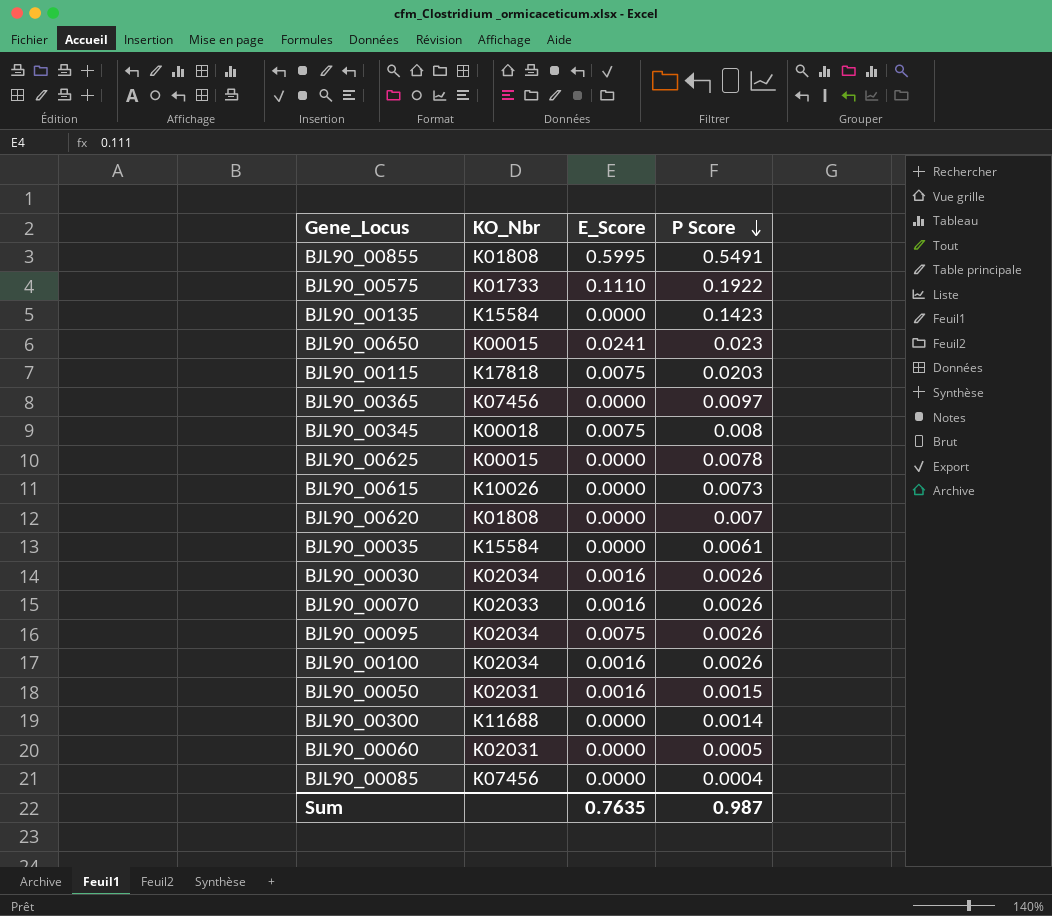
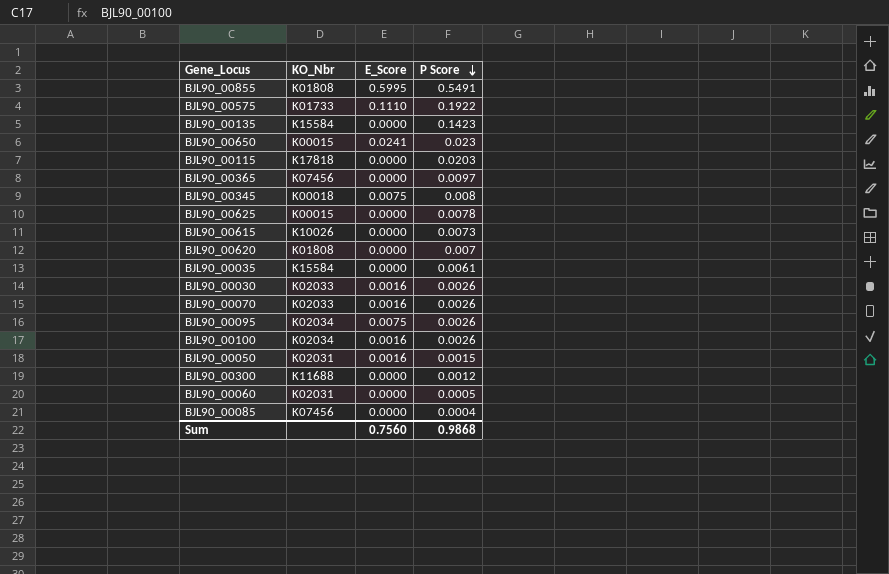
BJL90_00115 | E_Score: 0.0075 -> 0.0000
BJL90_00030 | KO_Nbr: K02034 -> K02033
BJL90_00300 | P Score: 0.0014 -> 0.0012
Sum | E_Score: 0.7635 -> 0.7560
Sum | P Score: 0.987 -> 0.9868

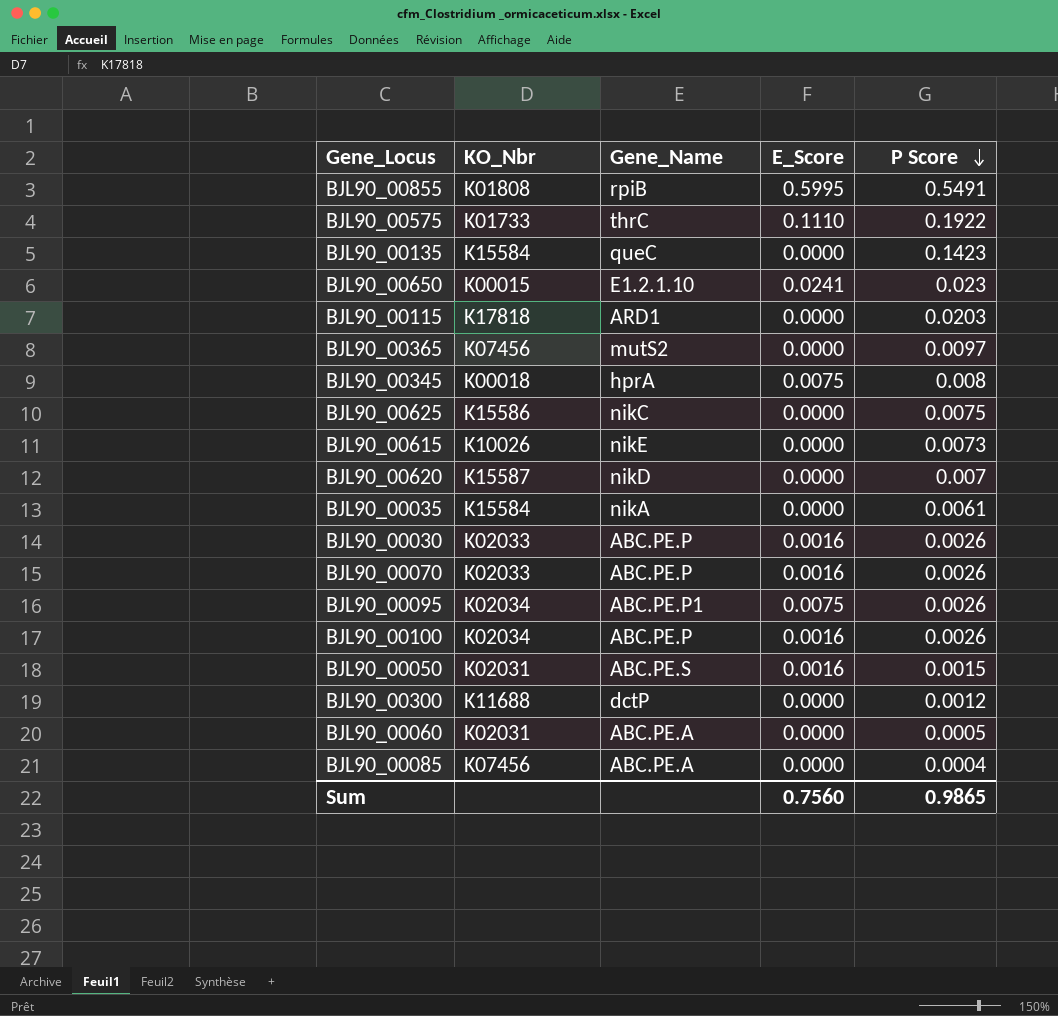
column Gene_Name | position: none -> 3
BJL90_00625 | KO_Nbr: K00015 -> K15586
BJL90_00625 | P Score: 0.0078 -> 0.0075
BJL90_00620 | KO_Nbr: K01808 -> K15587
Sum | P Score: 0.9868 -> 0.9865

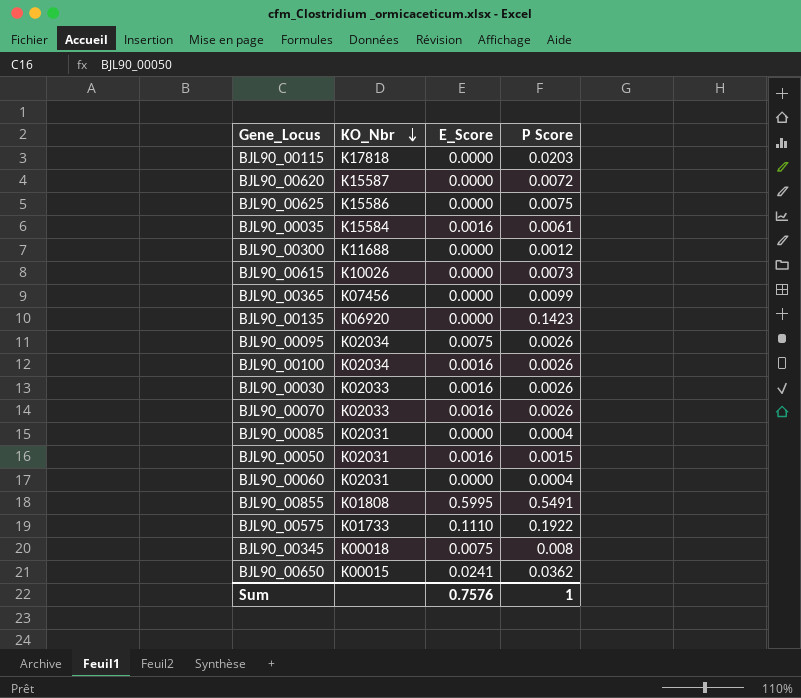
row order: P Score descending -> KO_Nbr descending
column Gene_Name | position: 3 -> none
BJL90_00620 | P Score: 0.007 -> 0.0072
BJL90_00035 | E_Score: 0.0000 -> 0.0016
BJL90_00365 | P Score: 0.0097 -> 0.0099
BJL90_00135 | KO_Nbr: K15584 -> K06920
BJL90_00085 | KO_Nbr: K07456 -> K02031
BJL90_00060 | P Score: 0.0005 -> 0.0004
BJL90_00650 | P Score: 0.023 -> 0.0362
Sum | E_Score: 0.7560 -> 0.7576
Sum | P Score: 0.9865 -> 1

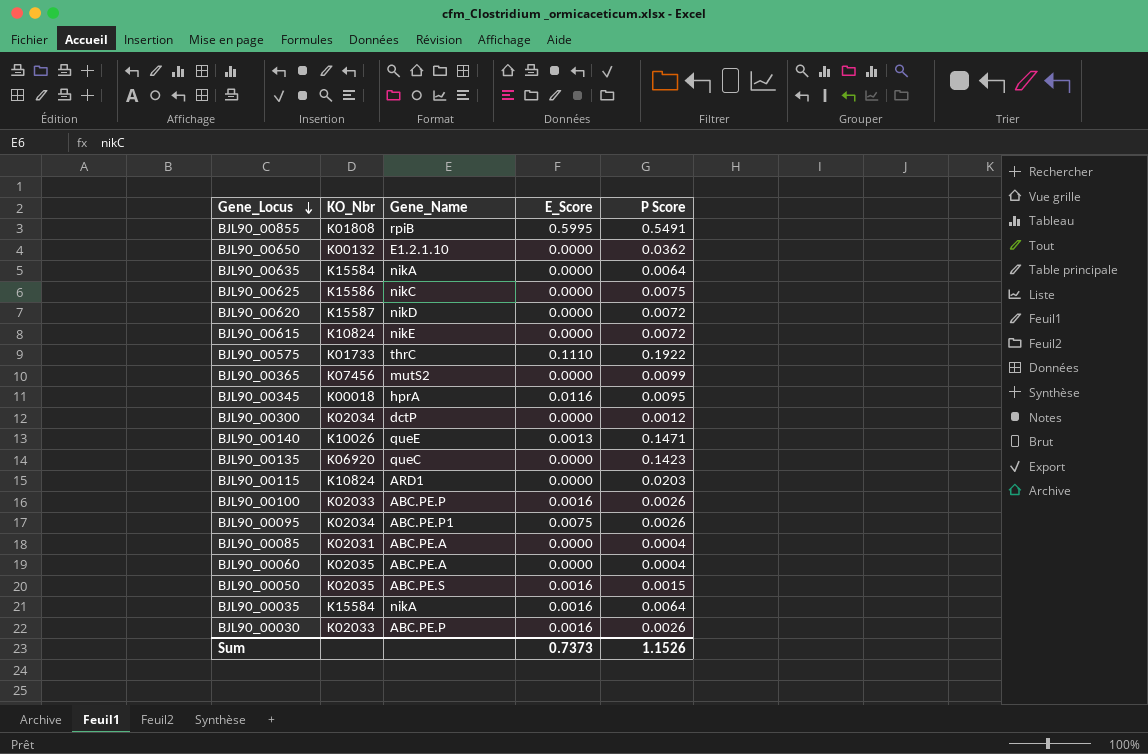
row order: KO_Nbr descending -> Gene_Locus descending
column Gene_Name | position: none -> 3
row BJL90_00070: K02033 | 0.0016 | 0.0026 -> none
BJL90_00650 | KO_Nbr: K00015 -> K00132
BJL90_00650 | E_Score: 0.0241 -> 0.0000
row BJL90_00635: none -> K15584 | nikA | 0.0000 | 0.0064
BJL90_00615 | KO_Nbr: K10026 -> K10824
BJL90_00615 | P Score: 0.0073 -> 0.0072
BJL90_00345 | E_Score: 0.0075 -> 0.0116
BJL90_00345 | P Score: 0.008 -> 0.0095
BJL90_00300 | KO_Nbr: K11688 -> K02034
row BJL90_00140: none -> K10026 | queE | 0.0013 | 0.1471
BJL90_00115 | KO_Nbr: K17818 -> K10824
BJL90_00100 | KO_Nbr: K02034 -> K02033
BJL90_00060 | KO_Nbr: K02031 -> K02035
BJL90_00050 | KO_Nbr: K02031 -> K02035
BJL90_00035 | P Score: 0.0061 -> 0.0064
Sum | E_Score: 0.7576 -> 0.7373
Sum | P Score: 1 -> 1.1526

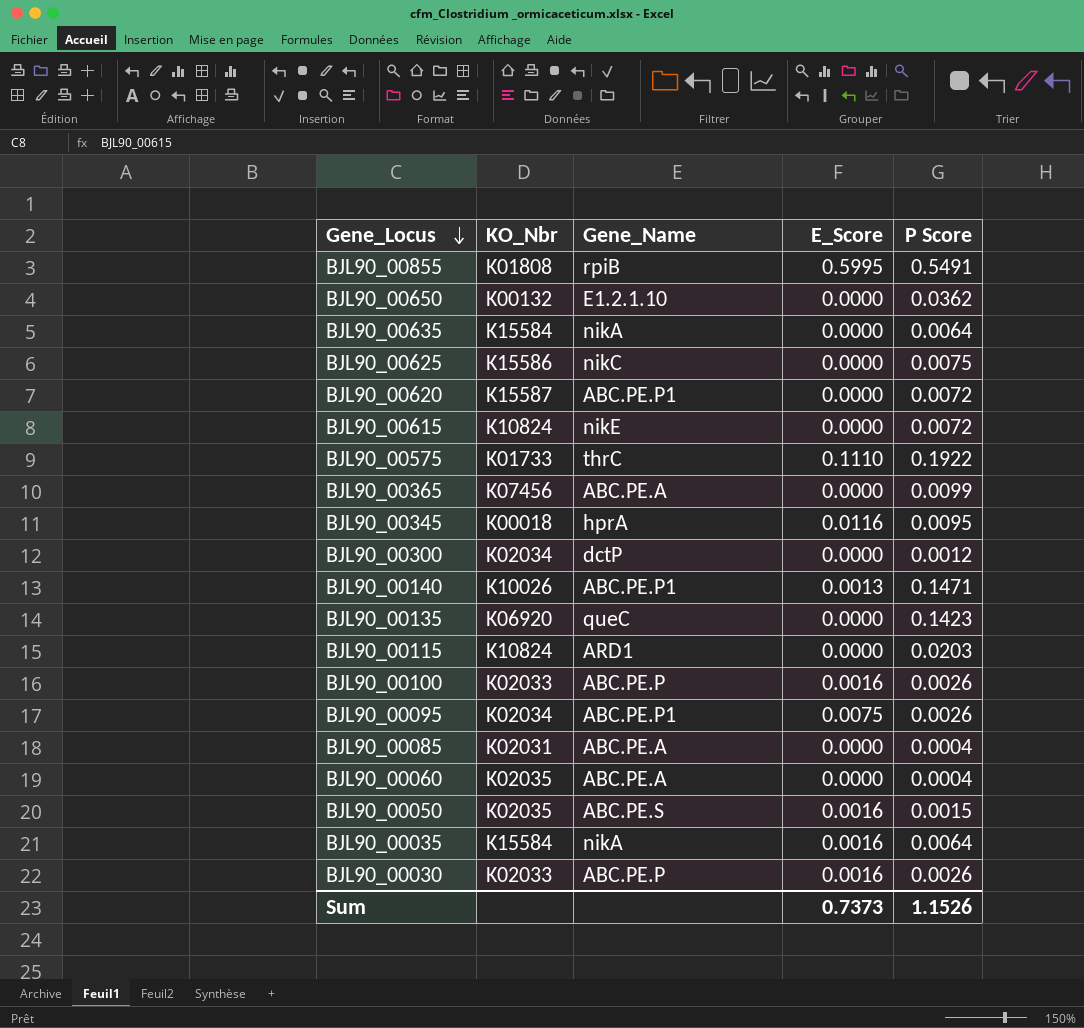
BJL90_00620 | Gene_Name: nikD -> ABC.PE.P1
BJL90_00365 | Gene_Name: mutS2 -> ABC.PE.A
BJL90_00140 | Gene_Name: queE -> ABC.PE.P1

